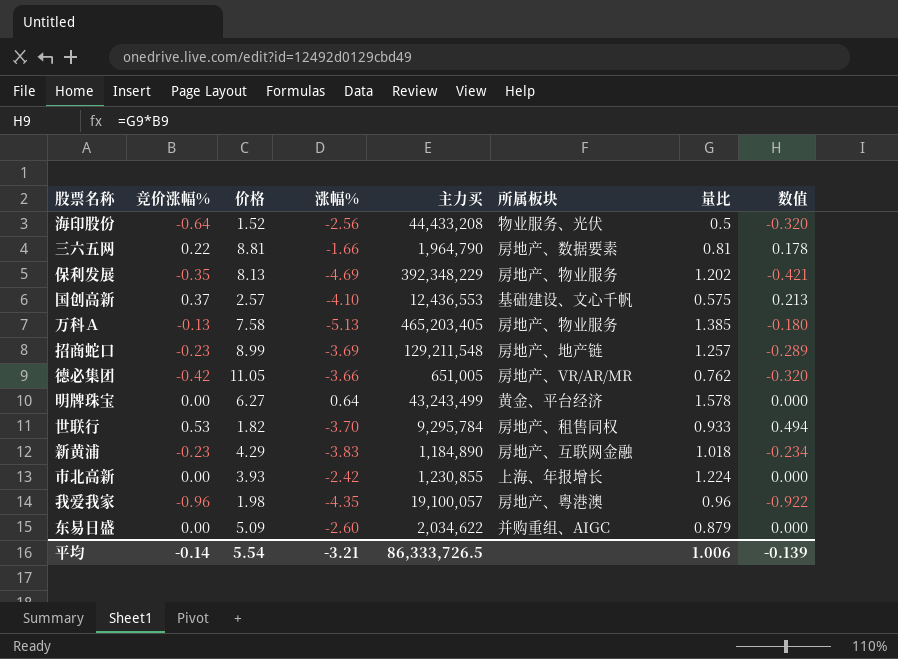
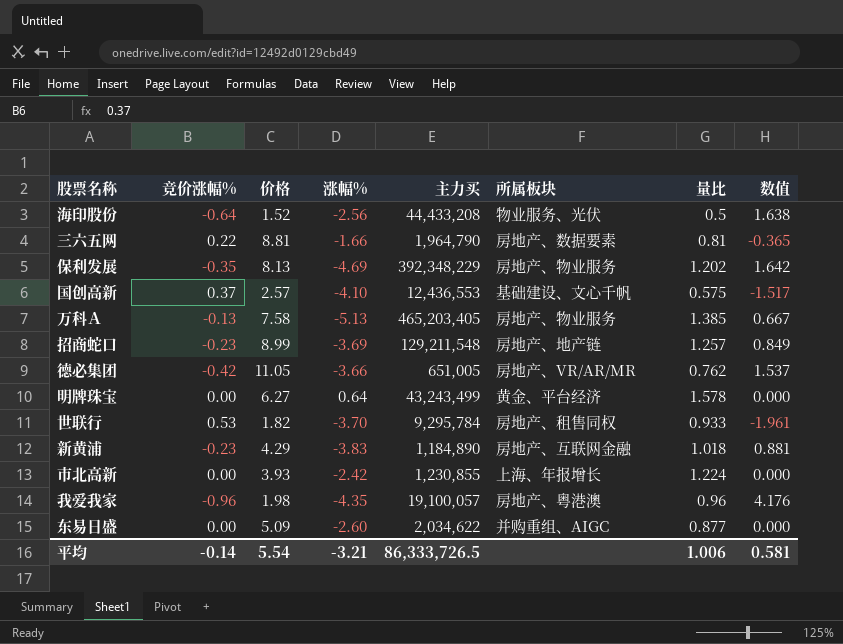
column 数值 | formula: [竞价涨幅%] * [量比] -> [竞价涨幅%] * [涨幅%]
东易日盛 | 量比: 0.879 -> 0.877
平均 | 数值: -0.139 -> 0.581

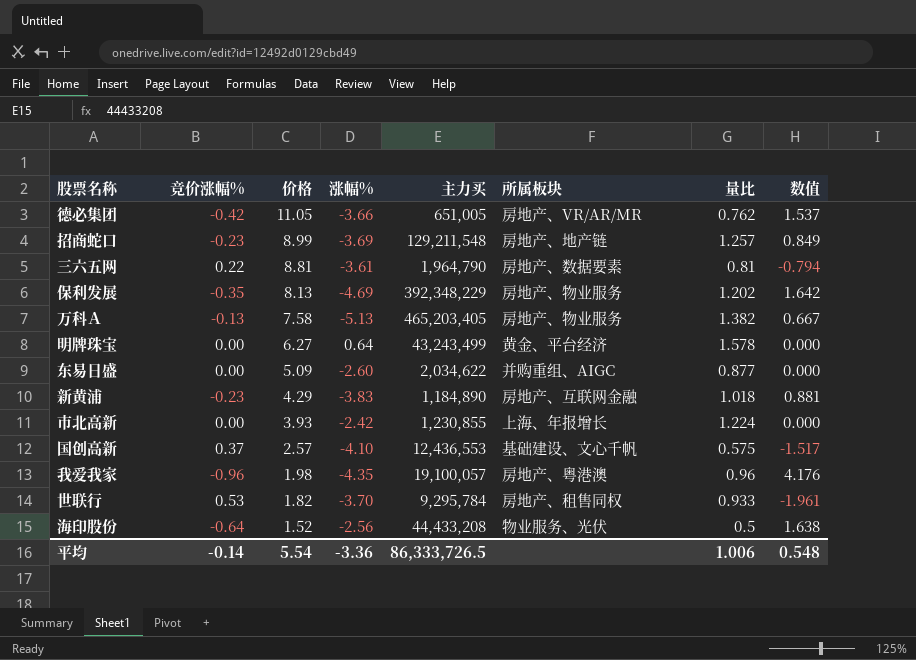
row order: none -> 价格 descending
三六五网 | 涨幅%: -1.66 -> -3.61
三六五网 | 数值: -0.365 -> -0.794
万科Ａ | 量比: 1.385 -> 1.382
平均 | 涨幅%: -3.21 -> -3.36
平均 | 数值: 0.581 -> 0.548

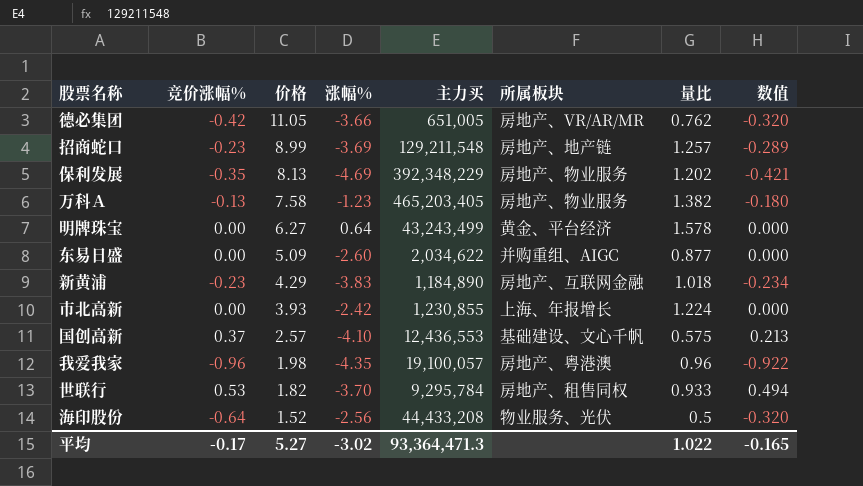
column 数值 | formula: [竞价涨幅%] * [涨幅%] -> [竞价涨幅%] * [量比]
row 三六五网: 0.22 | 8.81 | -3.61 | 1,964,790 | 房地产、数据要素 | 0.81 | -0.794 -> none
万科Ａ | 涨幅%: -5.13 -> -1.23
平均 | 竞价涨幅%: -0.14 -> -0.17
平均 | 价格: 5.54 -> 5.27
平均 | 涨幅%: -3.36 -> -3.02
平均 | 主力买: 86,333,726.5 -> 93,364,471.3
平均 | 量比: 1.006 -> 1.022
平均 | 数值: 0.548 -> -0.165

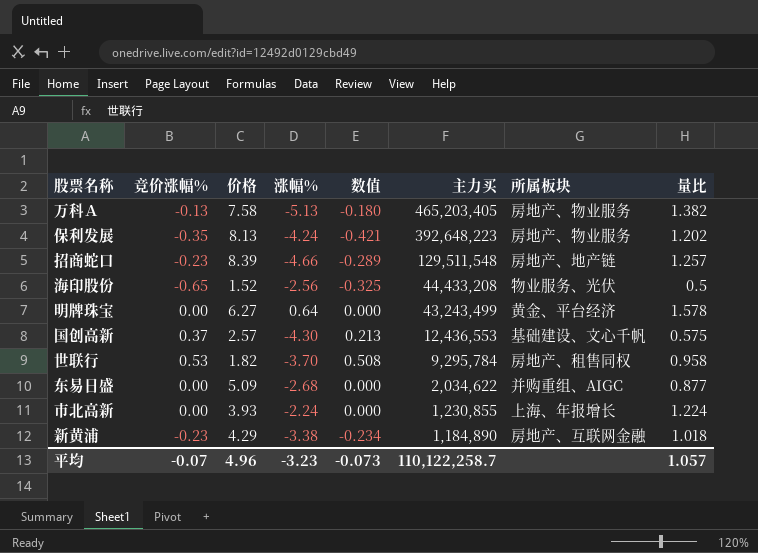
row order: 价格 descending -> 主力买 descending
column 数值 | position: 8 -> 5
row 德必集团: -0.42 | 11.05 | -3.66 | 651,005 | 房地产、VR/AR/MR | 0.762 | -0.320 -> none
row 我爱我家: -0.96 | 1.98 | -4.35 | 19,100,057 | 房地产、粤港澳 | 0.96 | -0.922 -> none
万科Ａ | 涨幅%: -1.23 -> -5.13
保利发展 | 涨幅%: -4.69 -> -4.24
保利发展 | 主力买: 392,348,229 -> 392,648,223
招商蛇口 | 价格: 8.99 -> 8.39
招商蛇口 | 涨幅%: -3.69 -> -4.66
招商蛇口 | 主力买: 129,211,548 -> 129,511,548
海印股份 | 竞价涨幅%: -0.64 -> -0.65
海印股份 | 数值: -0.320 -> -0.325
国创高新 | 涨幅%: -4.10 -> -4.30
世联行 | 数值: 0.494 -> 0.508
世联行 | 量比: 0.933 -> 0.958
东易日盛 | 涨幅%: -2.60 -> -2.68
市北高新 | 涨幅%: -2.42 -> -2.24
新黄浦 | 涨幅%: -3.83 -> -3.38
平均 | 竞价涨幅%: -0.17 -> -0.07
平均 | 价格: 5.27 -> 4.96
平均 | 涨幅%: -3.02 -> -3.23
平均 | 数值: -0.165 -> -0.073
平均 | 主力买: 93,364,471.3 -> 110,122,258.7
平均 | 量比: 1.022 -> 1.057

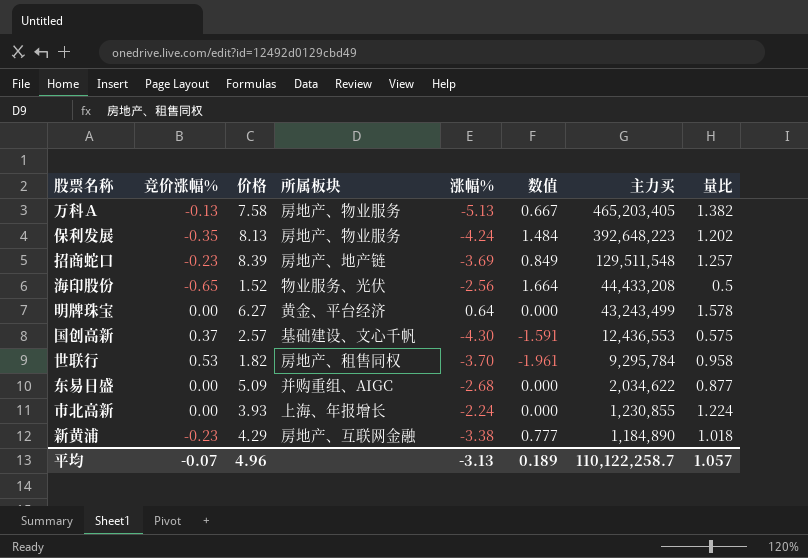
column 所属板块 | position: 7 -> 4
column 数值 | formula: [竞价涨幅%] * [量比] -> [竞价涨幅%] * [涨幅%]
招商蛇口 | 涨幅%: -4.66 -> -3.69
平均 | 涨幅%: -3.23 -> -3.13
平均 | 数值: -0.073 -> 0.189

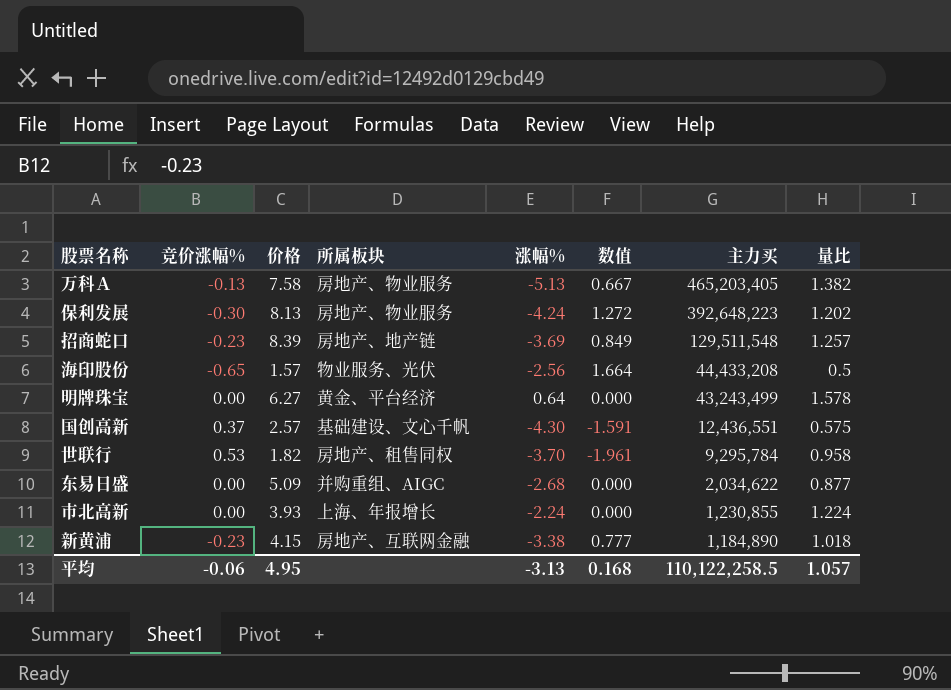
保利发展 | 竞价涨幅%: -0.35 -> -0.30
保利发展 | 数值: 1.484 -> 1.272
海印股份 | 价格: 1.52 -> 1.57
国创高新 | 主力买: 12,436,553 -> 12,436,551
新黄浦 | 价格: 4.29 -> 4.15
平均 | 竞价涨幅%: -0.07 -> -0.06
平均 | 价格: 4.96 -> 4.95
平均 | 数值: 0.189 -> 0.168
平均 | 主力买: 110,122,258.7 -> 110,122,258.5

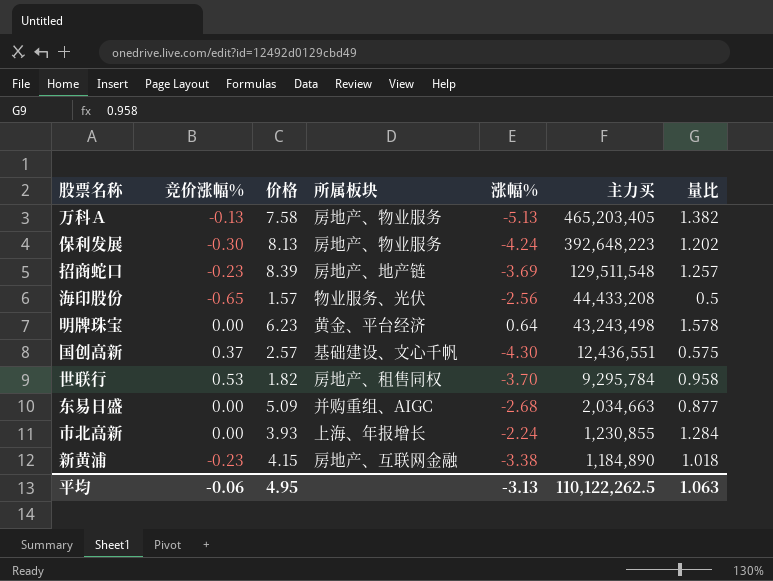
column 数值 | formula: [竞价涨幅%] * [涨幅%] -> none
明牌珠宝 | 价格: 6.27 -> 6.23
明牌珠宝 | 主力买: 43,243,499 -> 43,243,498
东易日盛 | 主力买: 2,034,622 -> 2,034,663
市北高新 | 量比: 1.224 -> 1.284
平均 | 主力买: 110,122,258.5 -> 110,122,262.5
平均 | 量比: 1.057 -> 1.063

